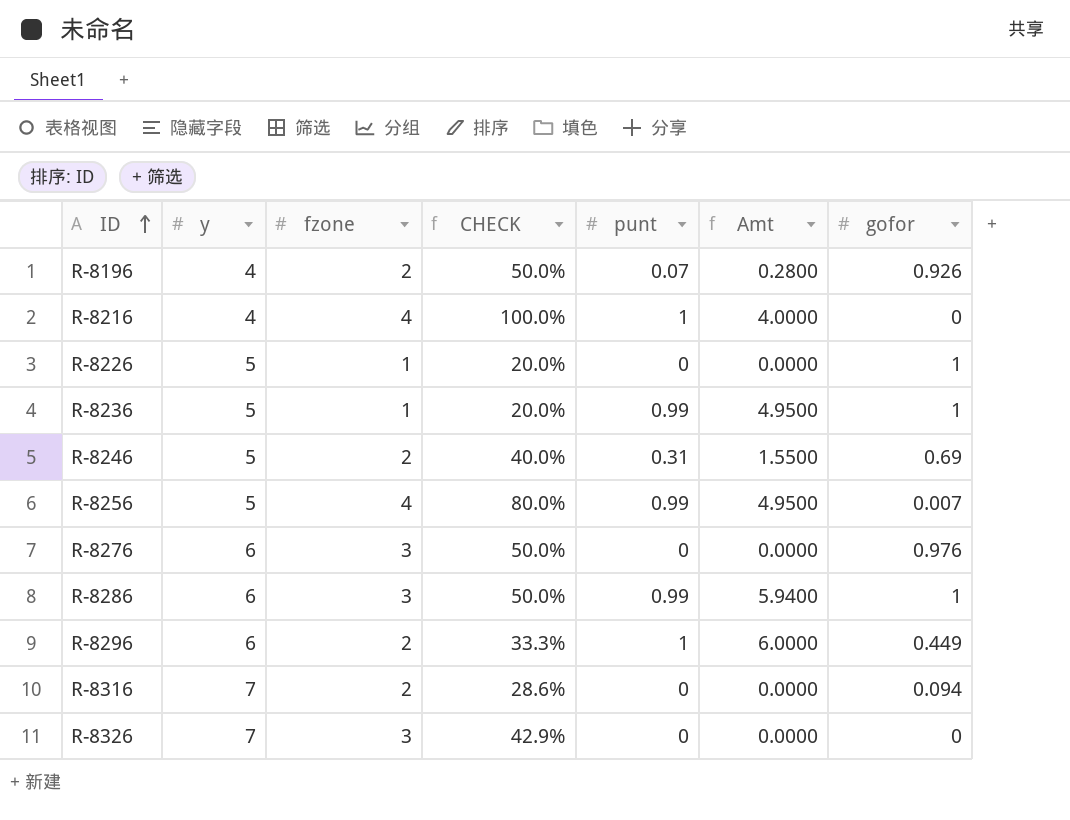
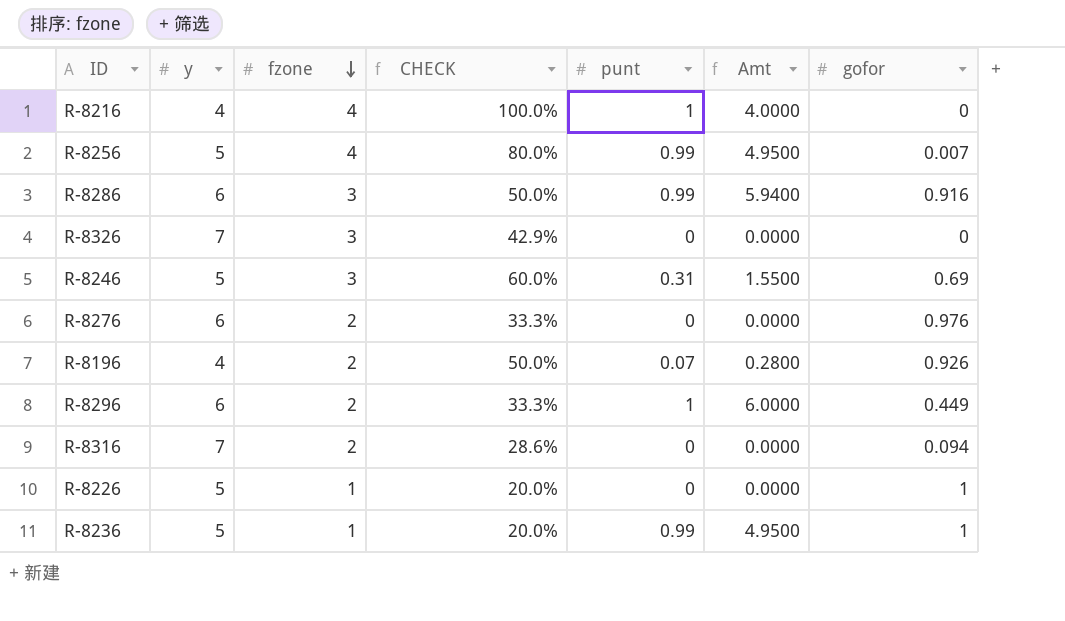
row order: ID ascending -> fzone descending
R-8286 | gofor: 1 -> 0.916
R-8246 | fzone: 2 -> 3
R-8246 | CHECK: 40.0% -> 60.0%
R-8276 | fzone: 3 -> 2
R-8276 | CHECK: 50.0% -> 33.3%

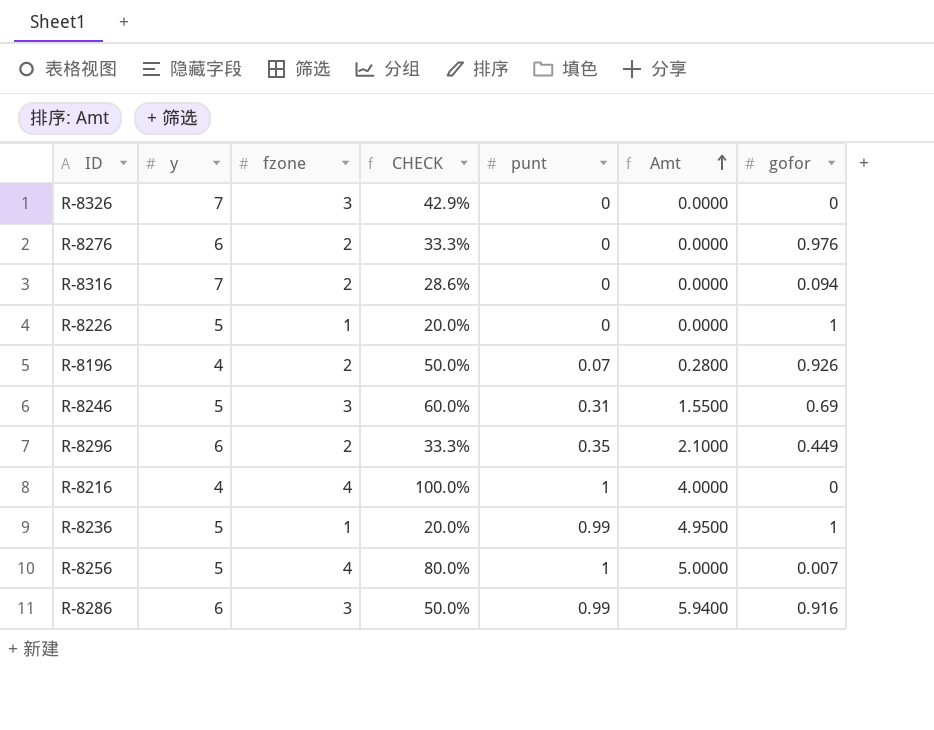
row order: fzone descending -> Amt ascending
R-8296 | punt: 1 -> 0.35
R-8296 | Amt: 6.0000 -> 2.1000
R-8256 | punt: 0.99 -> 1
R-8256 | Amt: 4.9500 -> 5.0000

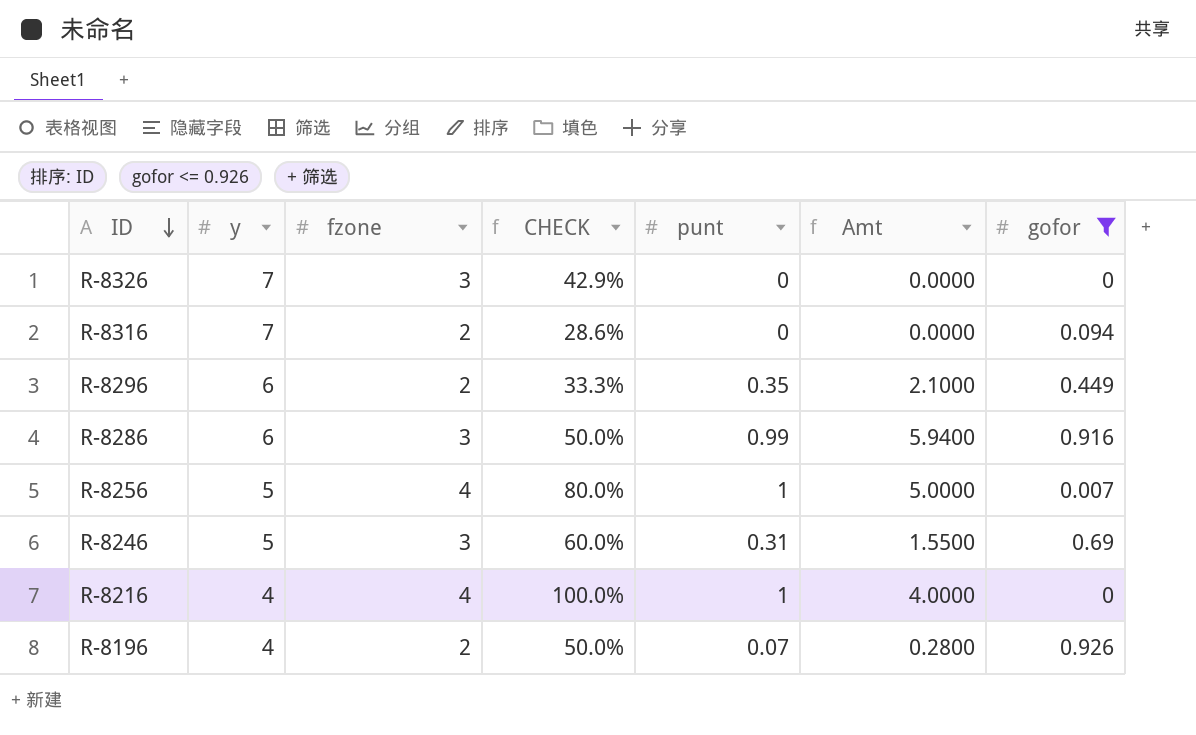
filter: none -> gofor <= 0.926
row order: Amt ascending -> ID descending

